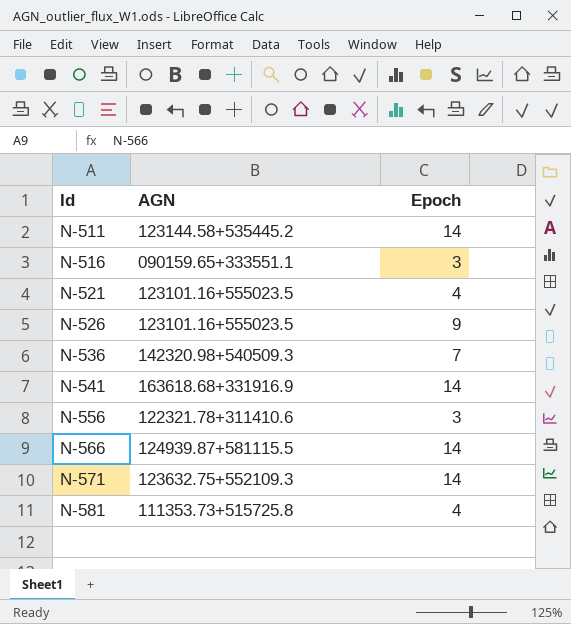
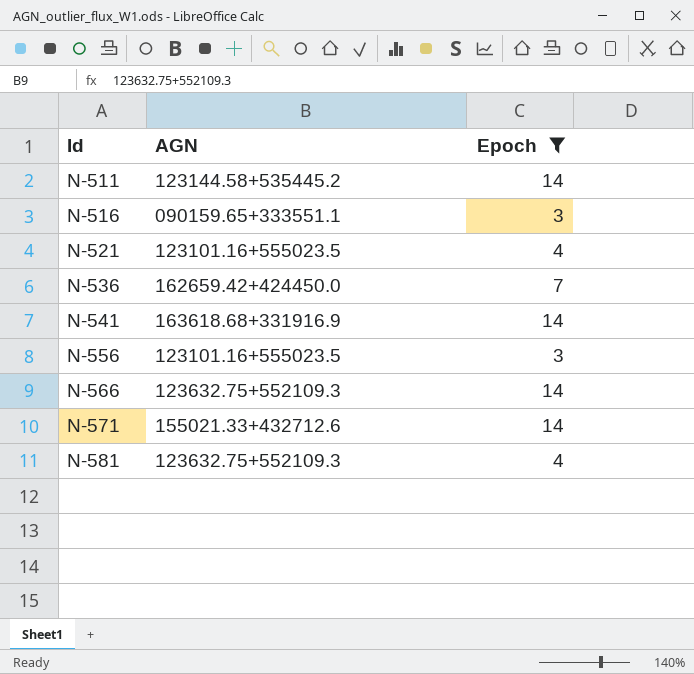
filter: none -> Epoch != 9
N-536 | AGN: 142320.98+540509.3 -> 162659.42+424450.0
N-556 | AGN: 122321.78+311410.6 -> 123101.16+555023.5
N-566 | AGN: 124939.87+581115.5 -> 123632.75+552109.3
N-571 | AGN: 123632.75+552109.3 -> 155021.33+432712.6
N-581 | AGN: 111353.73+515725.8 -> 123632.75+552109.3

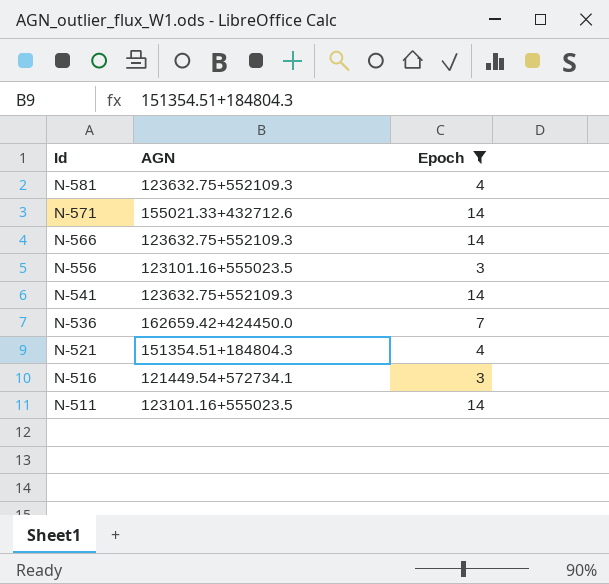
row order: Id ascending -> Id descending
N-541 | AGN: 163618.68+331916.9 -> 123632.75+552109.3
N-521 | AGN: 123101.16+555023.5 -> 151354.51+184804.3
N-516 | AGN: 090159.65+333551.1 -> 121449.54+572734.1
N-511 | AGN: 123144.58+535445.2 -> 123101.16+555023.5

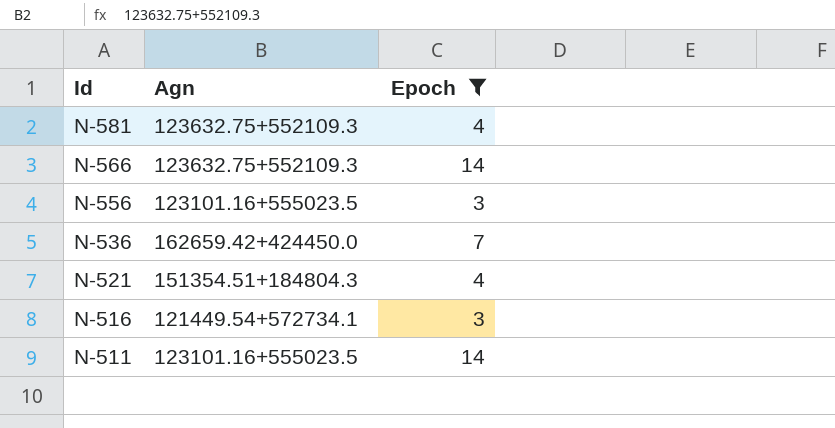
column name: AGN -> Agn
row N-571: 155021.33+432712.6 | 14 -> none
row N-541: 123632.75+552109.3 | 14 -> none

